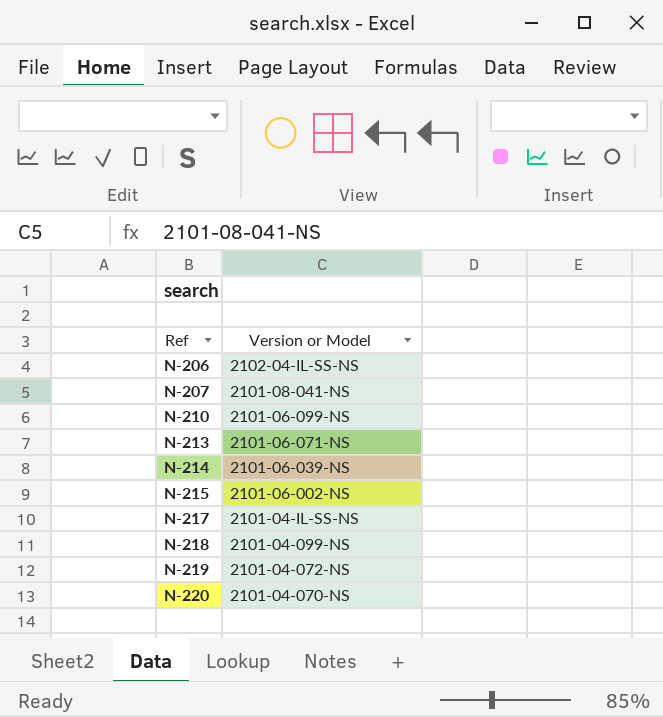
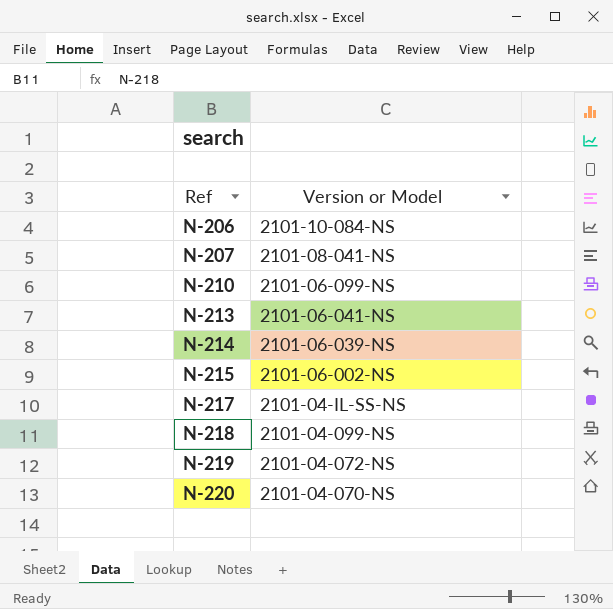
N-206 | Version or Model: 2102-04-IL-SS-NS -> 2101-10-084-NS
N-213 | Version or Model: 2101-06-071-NS -> 2101-06-041-NS

